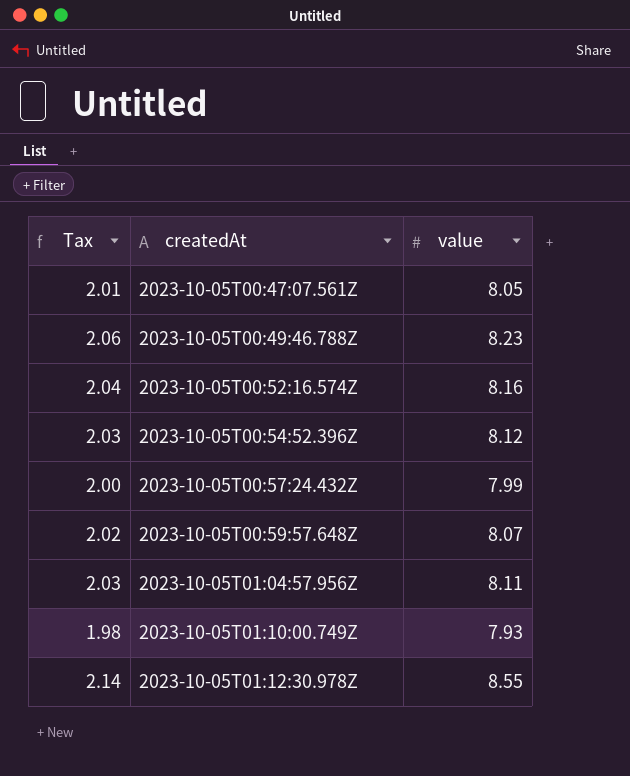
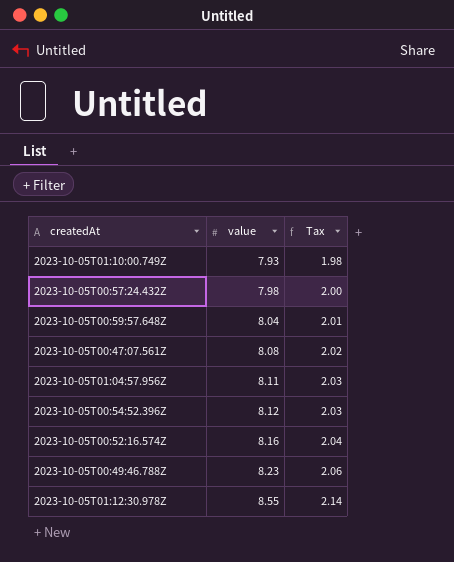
row order: createdAt ascending -> value ascending
column Tax | position: 1 -> 3
2023-10-05T00:57:24.432Z | value: 7.99 -> 7.98
2023-10-05T00:59:57.648Z | value: 8.07 -> 8.04
2023-10-05T00:59:57.648Z | Tax: 2.02 -> 2.01
2023-10-05T00:47:07.561Z | value: 8.05 -> 8.08
2023-10-05T00:47:07.561Z | Tax: 2.01 -> 2.02

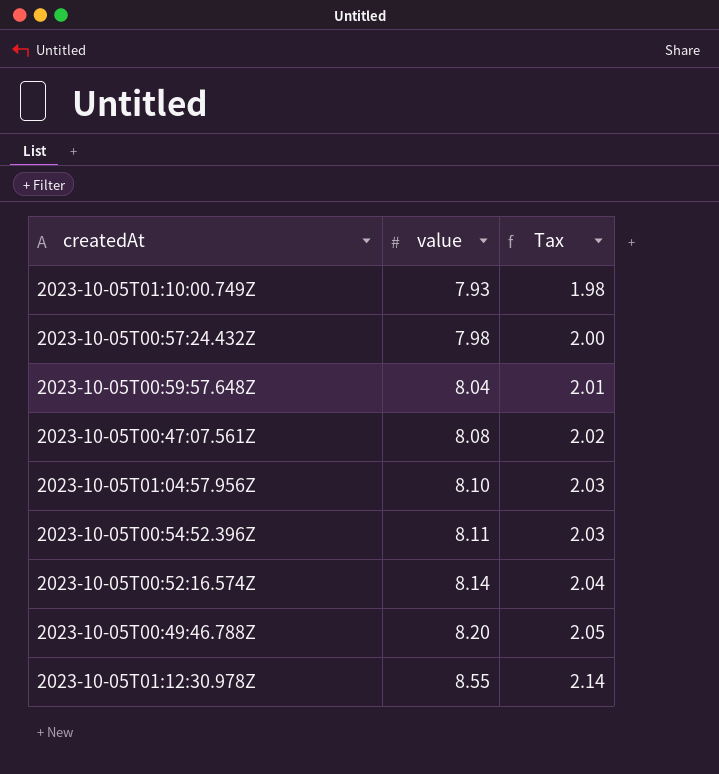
2023-10-05T01:04:57.956Z | value: 8.11 -> 8.10
2023-10-05T00:54:52.396Z | value: 8.12 -> 8.11
2023-10-05T00:52:16.574Z | value: 8.16 -> 8.14
2023-10-05T00:49:46.788Z | value: 8.23 -> 8.20
2023-10-05T00:49:46.788Z | Tax: 2.06 -> 2.05

